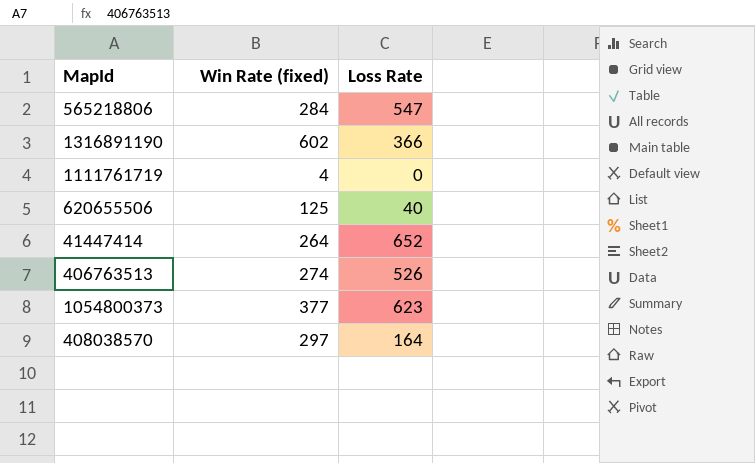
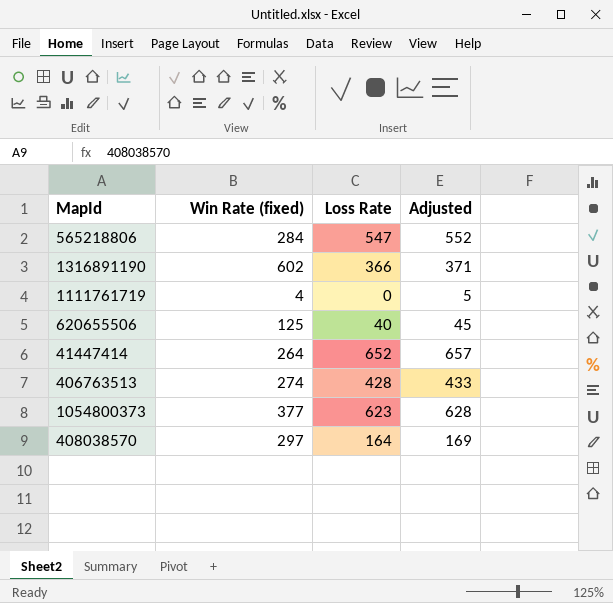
column Adjusted | formula: none -> [Loss Rate] + 5
406763513 | Loss Rate: 526 -> 428

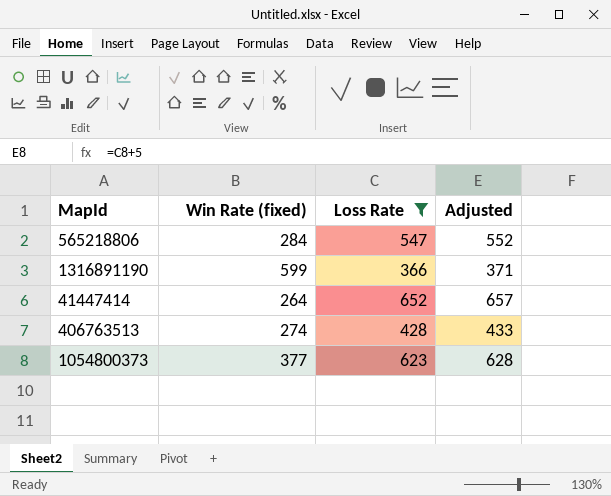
filter: none -> Loss Rate >= 366
1316891190 | Win Rate (fixed): 602 -> 599

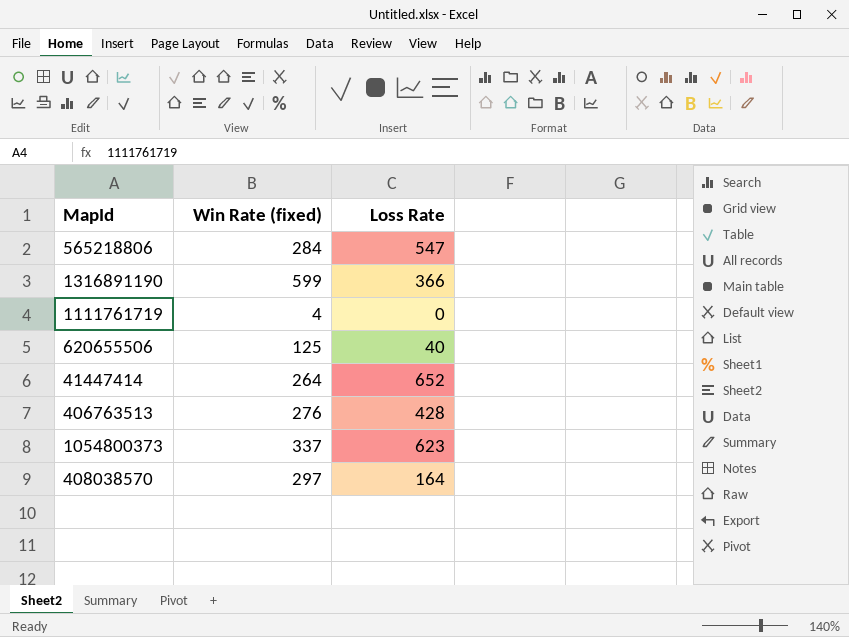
filter: Loss Rate >= 366 -> none
column Adjusted | formula: [Loss Rate] + 5 -> none
406763513 | Win Rate (fixed): 274 -> 276
1054800373 | Win Rate (fixed): 377 -> 337

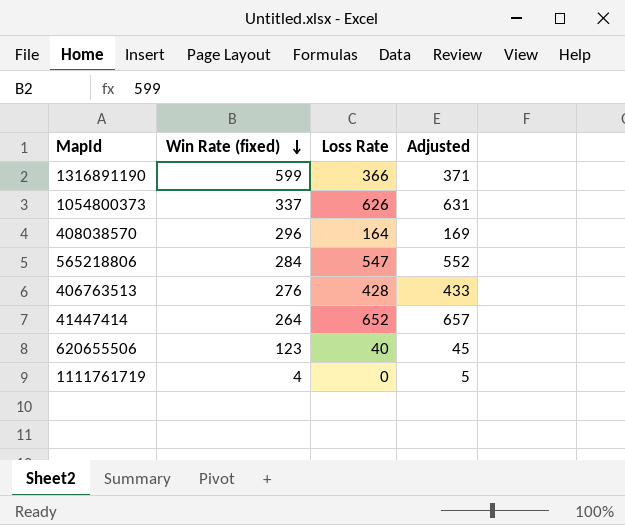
row order: none -> Win Rate (fixed) descending
column Adjusted | formula: none -> [Loss Rate] + 5
1054800373 | Loss Rate: 623 -> 626
408038570 | Win Rate (fixed): 297 -> 296
620655506 | Win Rate (fixed): 125 -> 123

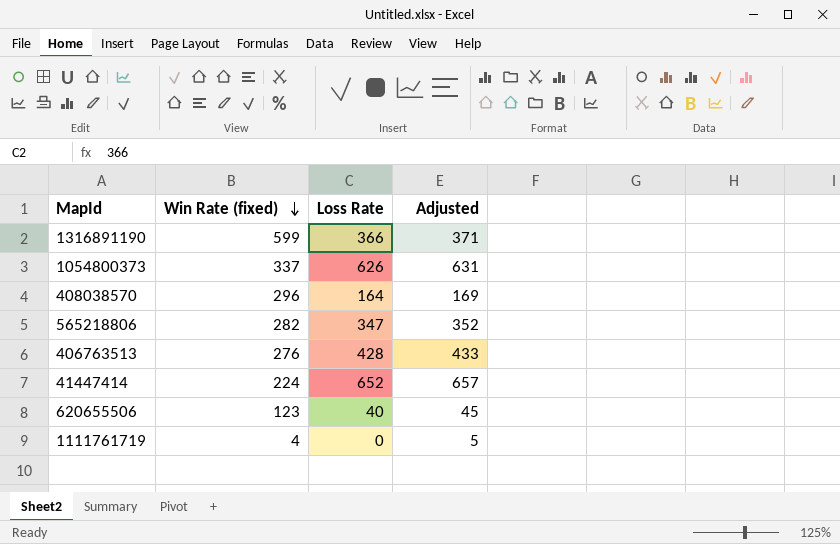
565218806 | Win Rate (fixed): 284 -> 282
565218806 | Loss Rate: 547 -> 347
565218806 | Adjusted: 552 -> 352
41447414 | Win Rate (fixed): 264 -> 224

